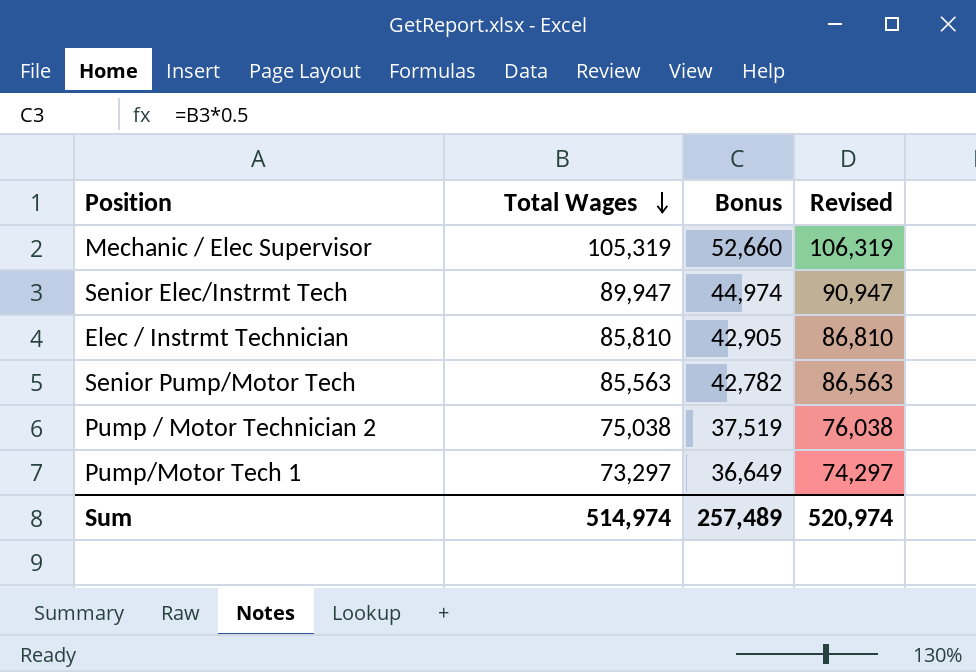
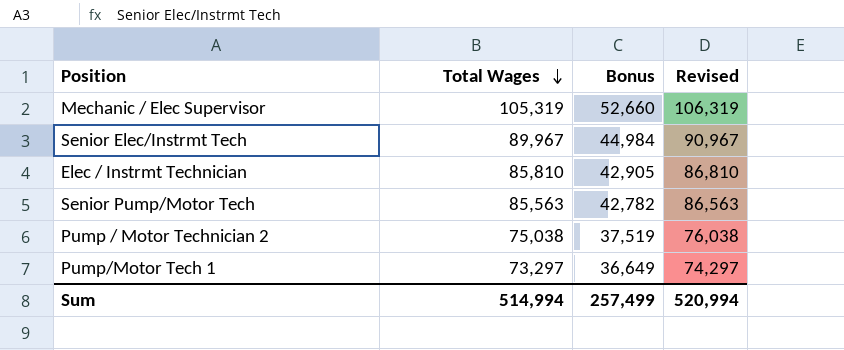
Senior Elec/Instrmt Tech | Total Wages: 89,947 -> 89,967
Senior Elec/Instrmt Tech | Bonus: 44,974 -> 44,984
Senior Elec/Instrmt Tech | Revised: 90,947 -> 90,967
Sum | Total Wages: 514,974 -> 514,994
Sum | Bonus: 257,489 -> 257,499
Sum | Revised: 520,974 -> 520,994

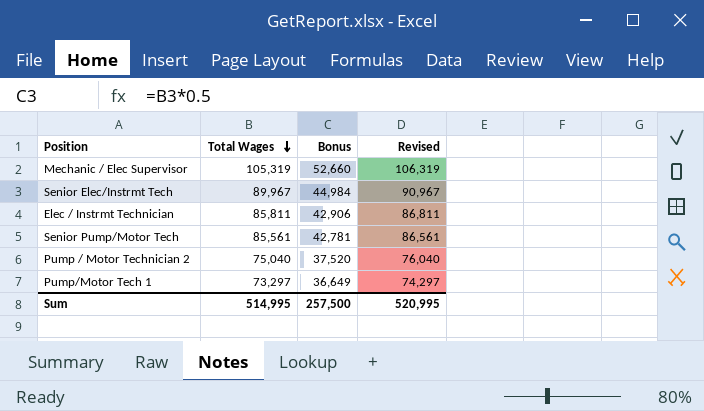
Elec / Instrmt Technician | Total Wages: 85,810 -> 85,811
Elec / Instrmt Technician | Bonus: 42,905 -> 42,906
Elec / Instrmt Technician | Revised: 86,810 -> 86,811
Senior Pump/Motor Tech | Total Wages: 85,563 -> 85,561
Senior Pump/Motor Tech | Bonus: 42,782 -> 42,781
Senior Pump/Motor Tech | Revised: 86,563 -> 86,561
Pump / Motor Technician 2 | Total Wages: 75,038 -> 75,040
Pump / Motor Technician 2 | Bonus: 37,519 -> 37,520
Pump / Motor Technician 2 | Revised: 76,038 -> 76,040
Sum | Total Wages: 514,994 -> 514,995
Sum | Bonus: 257,499 -> 257,500
Sum | Revised: 520,994 -> 520,995

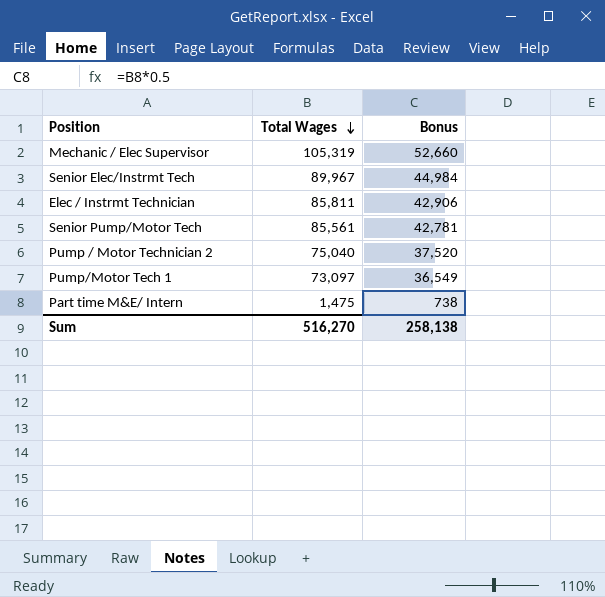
column Revised | formula: [Total Wages] + 1000 -> none
Pump/Motor Tech 1 | Total Wages: 73,297 -> 73,097
Pump/Motor Tech 1 | Bonus: 36,649 -> 36,549
row Part time M&E/ Intern: none -> 1,475 | 738
Sum | Total Wages: 514,995 -> 516,270
Sum | Bonus: 257,500 -> 258,138

